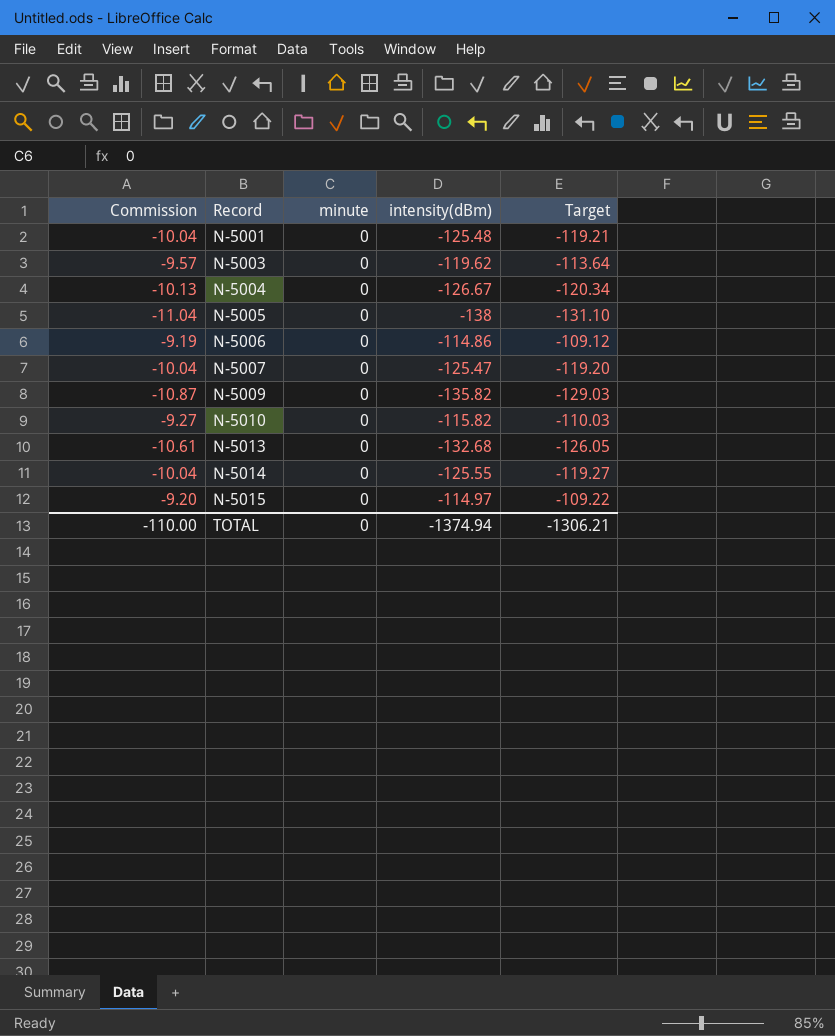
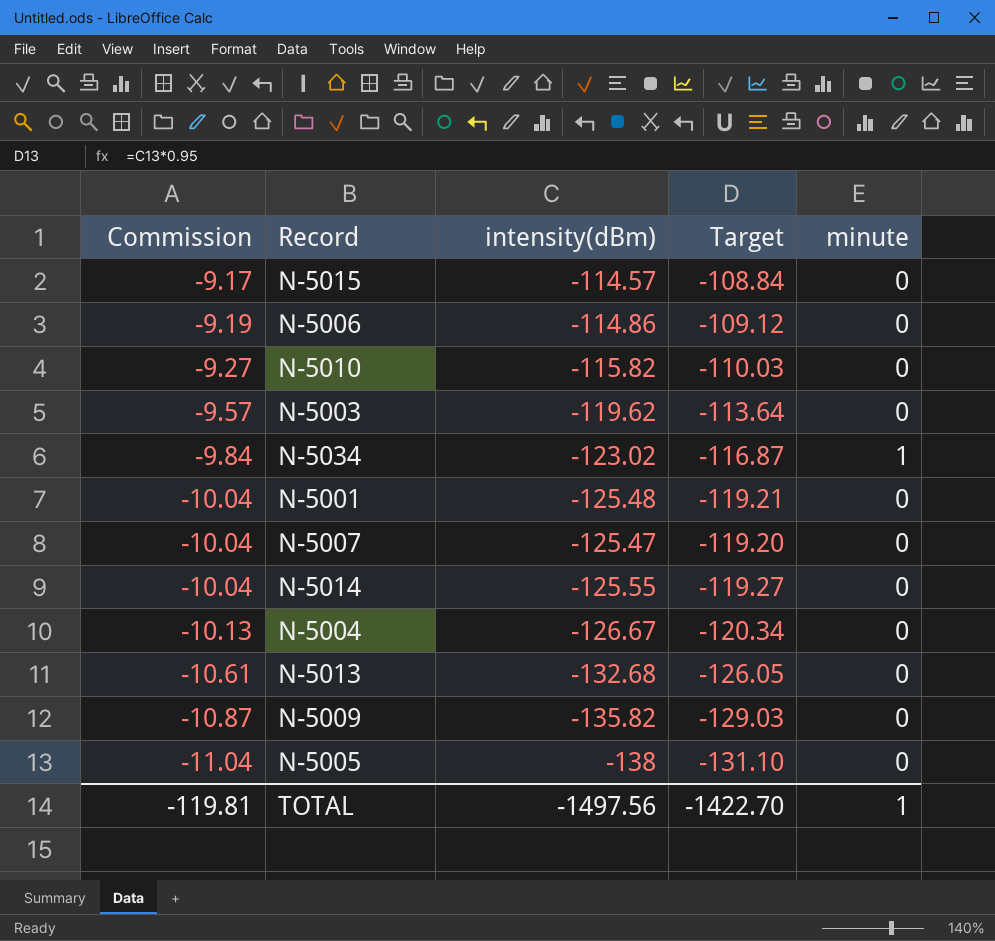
row order: Record ascending -> Commission descending
column minute | position: 3 -> 5
N-5015 | Commission: -9.20 -> -9.17
N-5015 | intensity(dBm): -114.97 -> -114.57
N-5015 | Target: -109.22 -> -108.84
row N-5034: none -> -9.84 | -123.02 | -116.87 | 1
TOTAL | Commission: -110.00 -> -119.81
TOTAL | intensity(dBm): -1374.94 -> -1497.56
TOTAL | Target: -1306.21 -> -1422.70
TOTAL | minute: 0 -> 1

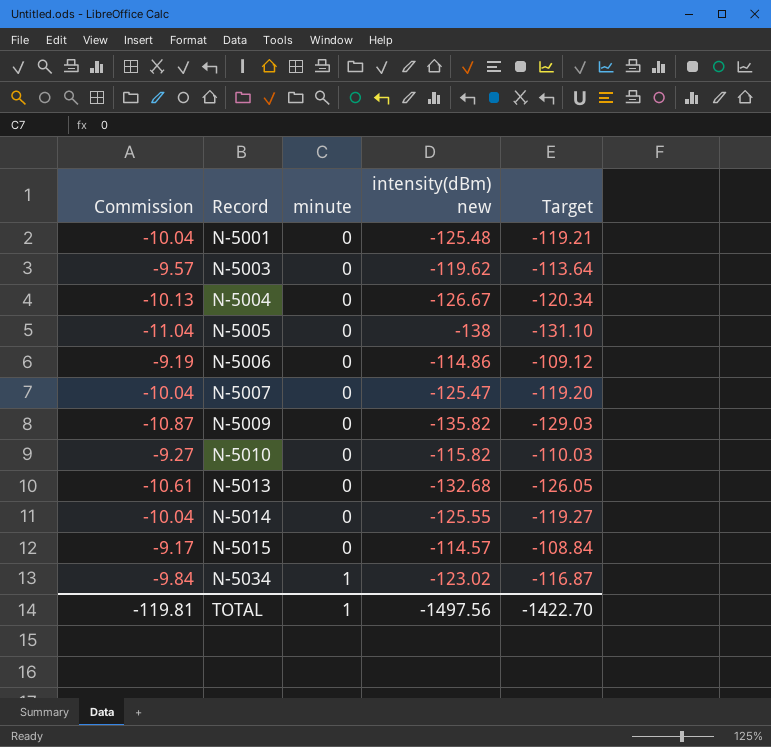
row order: Commission descending -> Record ascending
column minute | position: 5 -> 3
column name: intensity(dBm) -> intensity(dBm) new

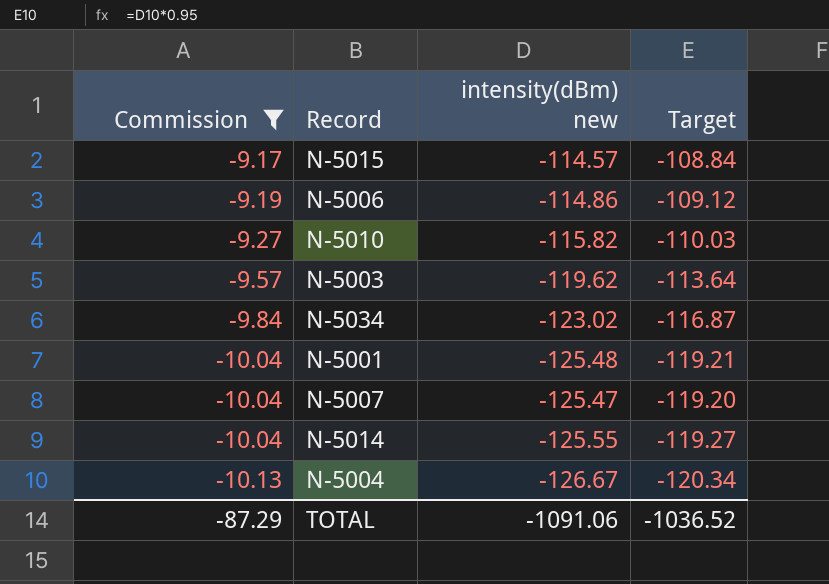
filter: none -> Commission >= -10.13
row order: Record ascending -> Commission descending
column minute | position: 3 -> none
TOTAL | Commission: -119.81 -> -87.29
TOTAL | intensity(dBm) new: -1497.56 -> -1091.06
TOTAL | Target: -1422.70 -> -1036.52

